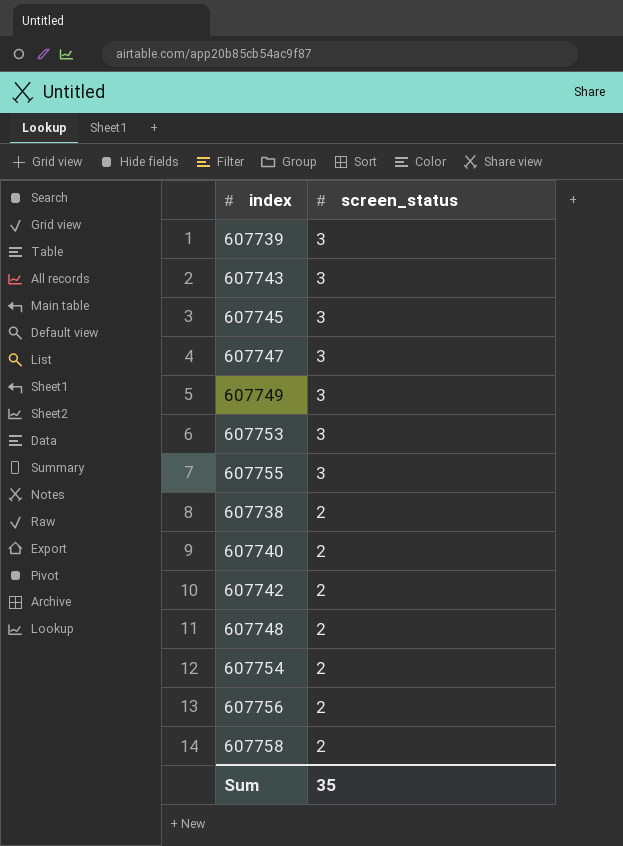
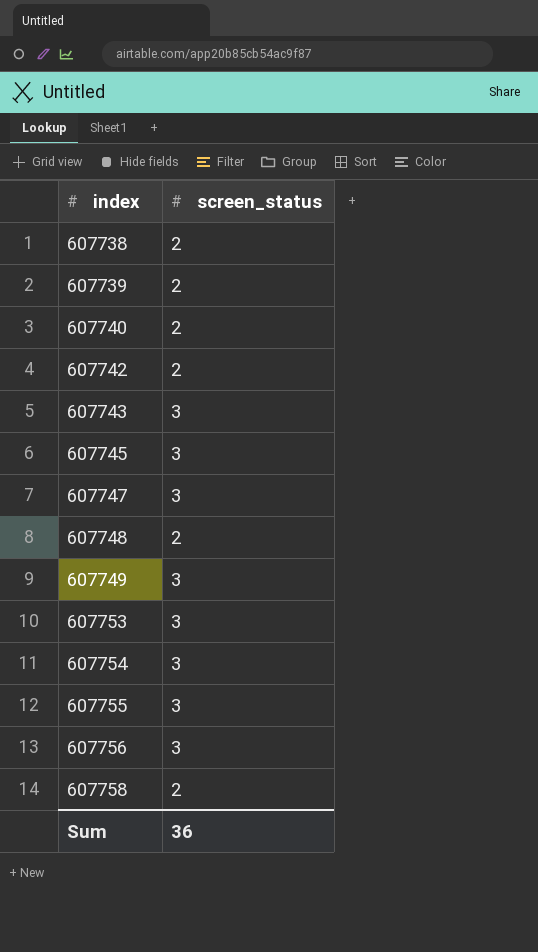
row order: screen_status descending -> index ascending
607739 | screen_status: 3 -> 2
607754 | screen_status: 2 -> 3
607756 | screen_status: 2 -> 3
Sum | screen_status: 35 -> 36

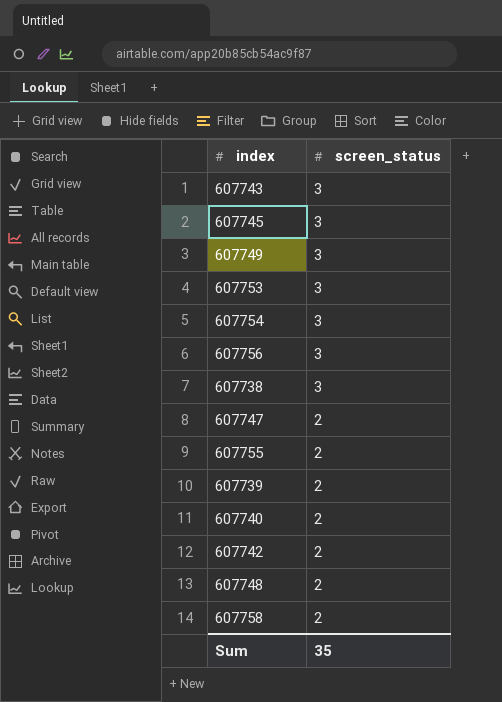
row order: index ascending -> screen_status descending
607738 | screen_status: 2 -> 3
607747 | screen_status: 3 -> 2
607755 | screen_status: 3 -> 2
Sum | screen_status: 36 -> 35

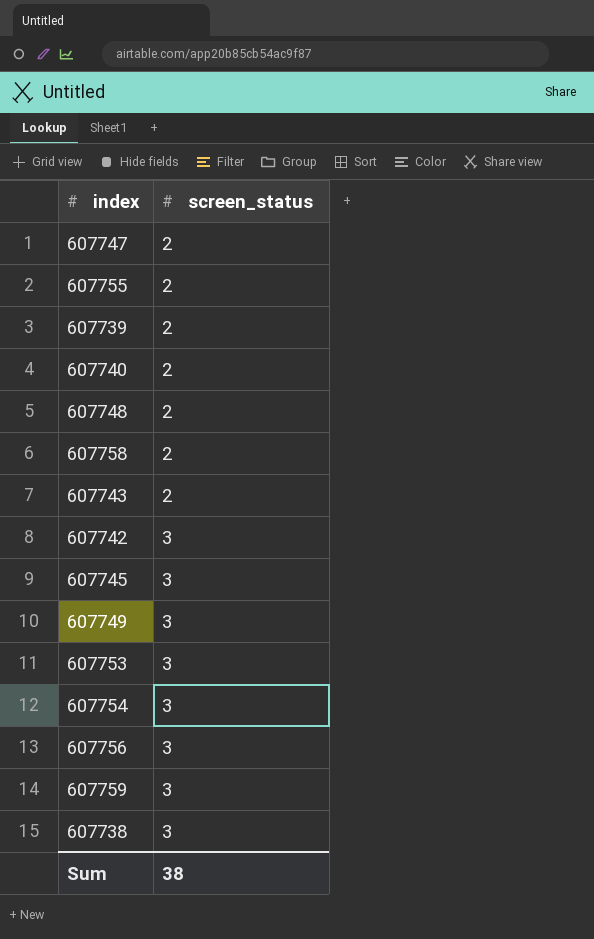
row order: screen_status descending -> screen_status ascending
607743 | screen_status: 3 -> 2
607742 | screen_status: 2 -> 3
row 607759: none -> 3
Sum | screen_status: 35 -> 38

